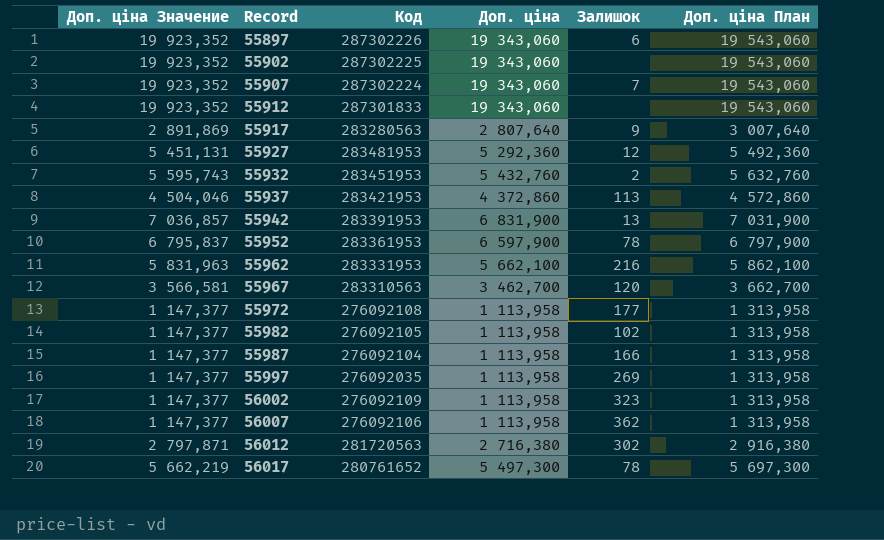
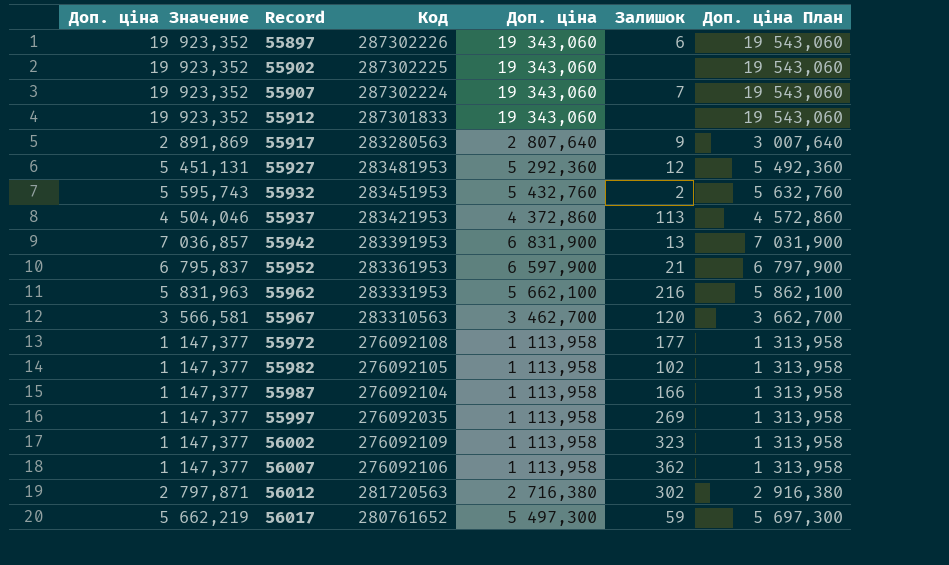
55952 | Залишок: 78 -> 21
56017 | Залишок: 78 -> 59

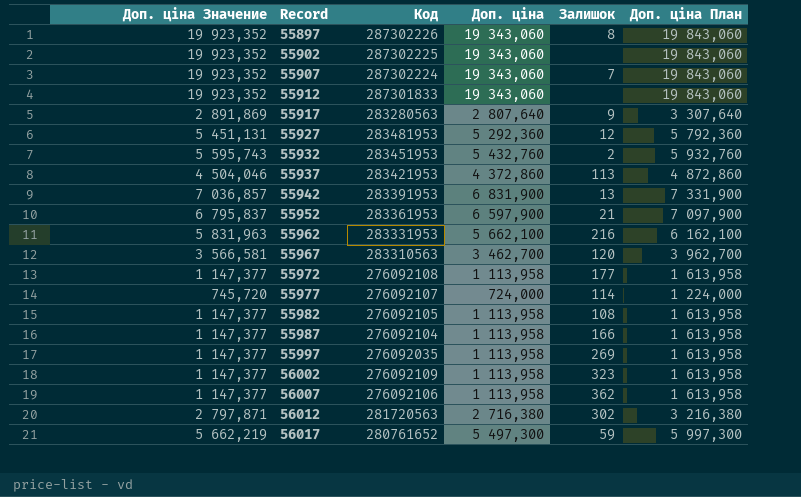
column Доп. ціна План | formula: [Доп. ціна] + 200 -> [Доп. ціна] + 500
55897 | Залишок: 6 -> 8
row 55977: none -> 745,720 | 276092107 | 724,000 | 114 | 1 224,000
55982 | Залишок: 102 -> 108

